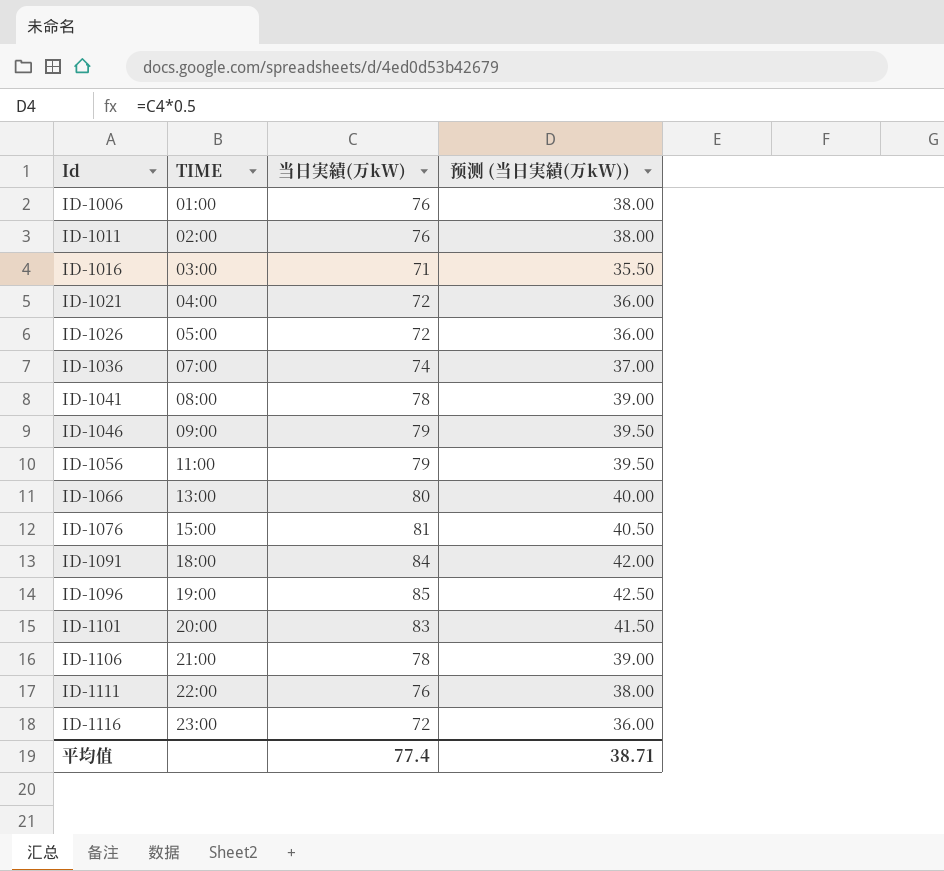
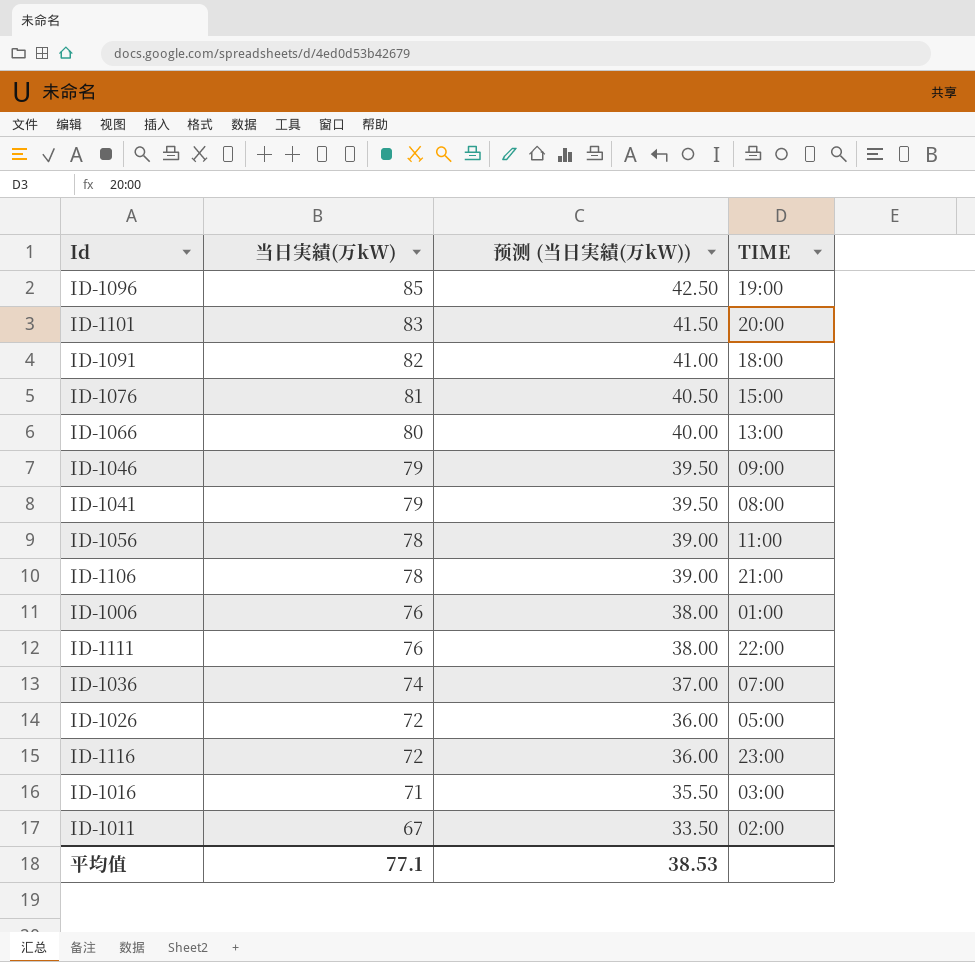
row order: Id ascending -> 当日実績(万kW) descending
column TIME | position: 2 -> 4
row ID-1021: 04:00 | 72 | 36.00 -> none
ID-1091 | 当日実績(万kW): 84 -> 82
ID-1091 | 预测 (当日実績(万kW)): 42.00 -> 41.00
ID-1041 | 当日実績(万kW): 78 -> 79
ID-1041 | 预测 (当日実績(万kW)): 39.00 -> 39.50
ID-1056 | 当日実績(万kW): 79 -> 78
ID-1056 | 预测 (当日実績(万kW)): 39.50 -> 39.00
ID-1011 | 当日実績(万kW): 76 -> 67
ID-1011 | 预测 (当日実績(万kW)): 38.00 -> 33.50
平均值 | 当日実績(万kW): 77.4 -> 77.1
平均值 | 预测 (当日実績(万kW)): 38.71 -> 38.53

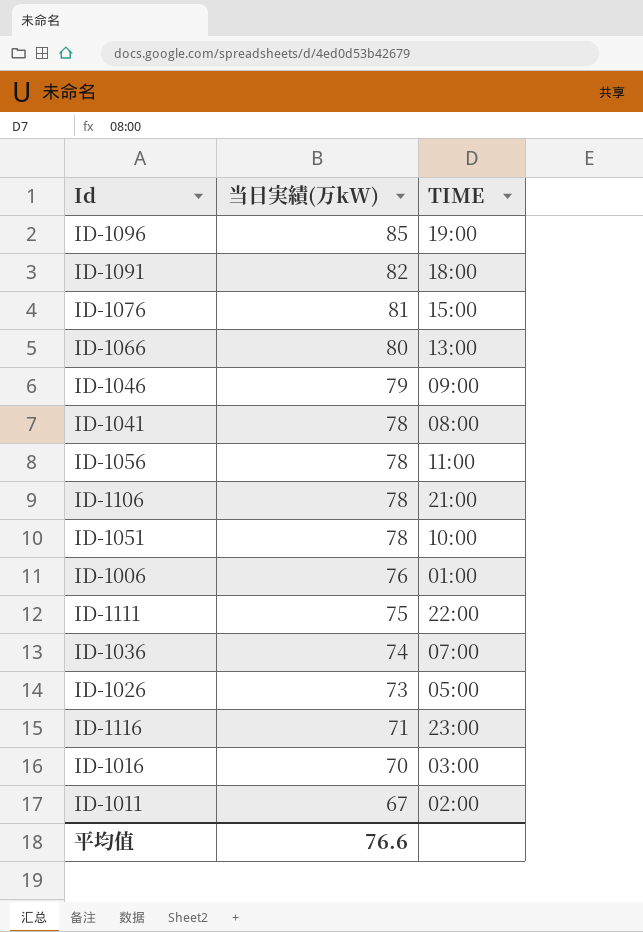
column 预测 (当日実績(万kW)) | formula: [当日実績(万kW)] * 0.5 -> none
row ID-1101: 83 | 41.50 | 20:00 -> none
ID-1041 | 当日実績(万kW): 79 -> 78
row ID-1051: none -> 78 | 10:00
ID-1111 | 当日実績(万kW): 76 -> 75
ID-1026 | 当日実績(万kW): 72 -> 73
ID-1116 | 当日実績(万kW): 72 -> 71
ID-1016 | 当日実績(万kW): 71 -> 70
平均值 | 当日実績(万kW): 77.1 -> 76.6

